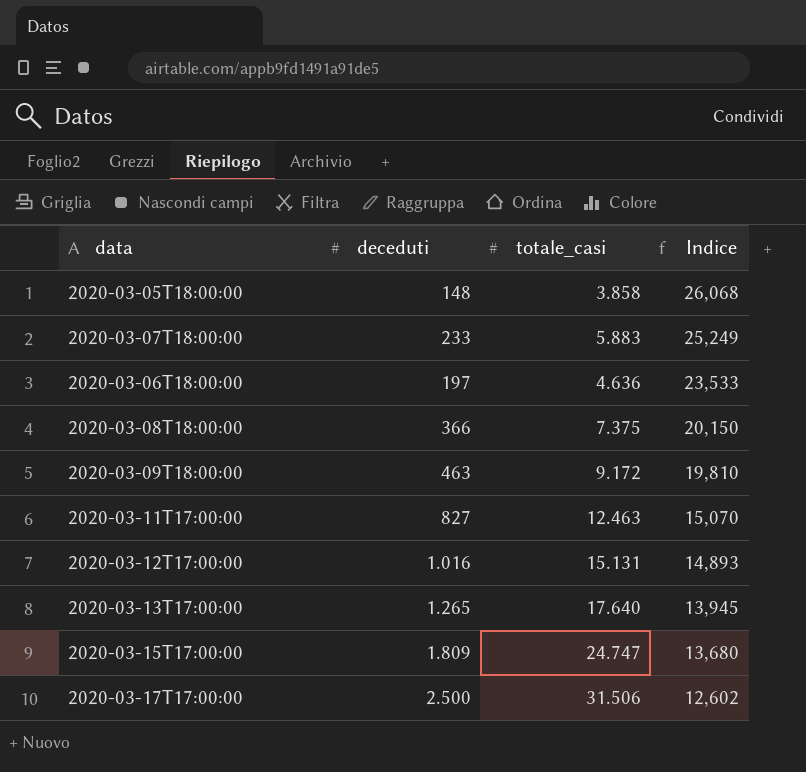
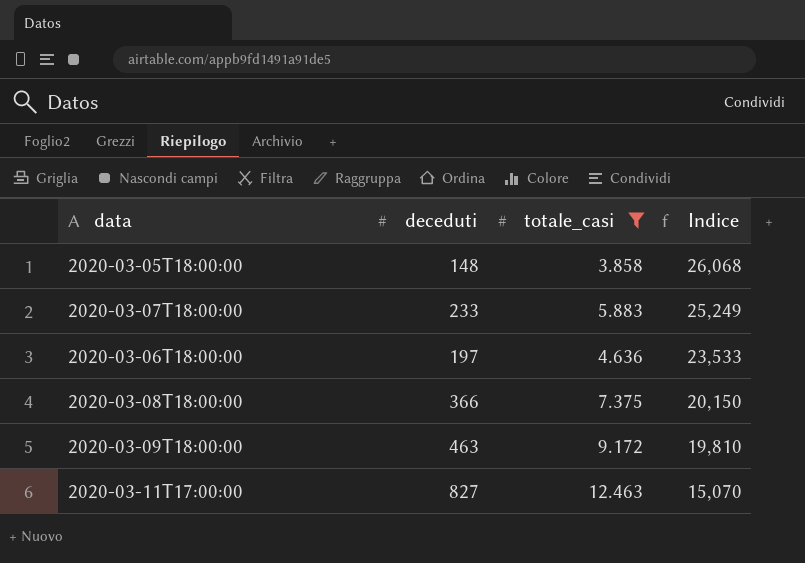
filter: none -> totale_casi <= 12.463

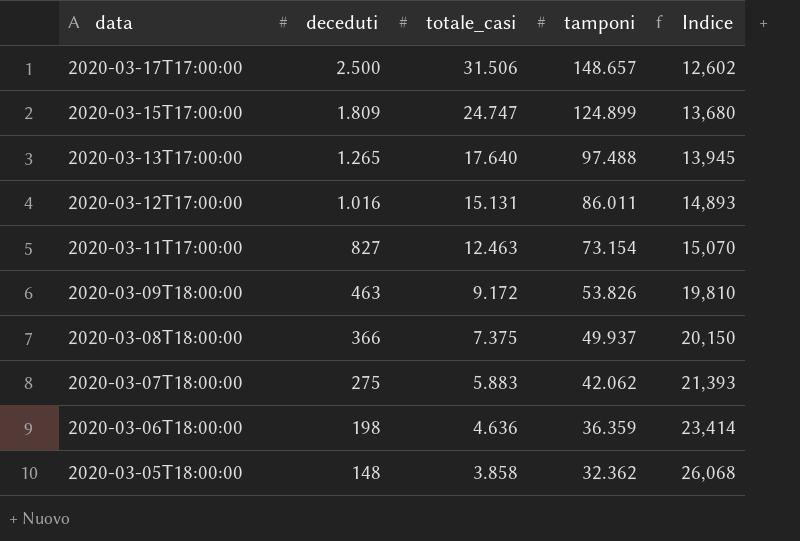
filter: totale_casi <= 12.463 -> none
row order: Indice descending -> data descending
column tamponi | position: none -> 4
2020-03-07T18:00:00 | deceduti: 233 -> 275
2020-03-07T18:00:00 | Indice: 25,249 -> 21,393
2020-03-06T18:00:00 | deceduti: 197 -> 198
2020-03-06T18:00:00 | Indice: 23,533 -> 23,414

